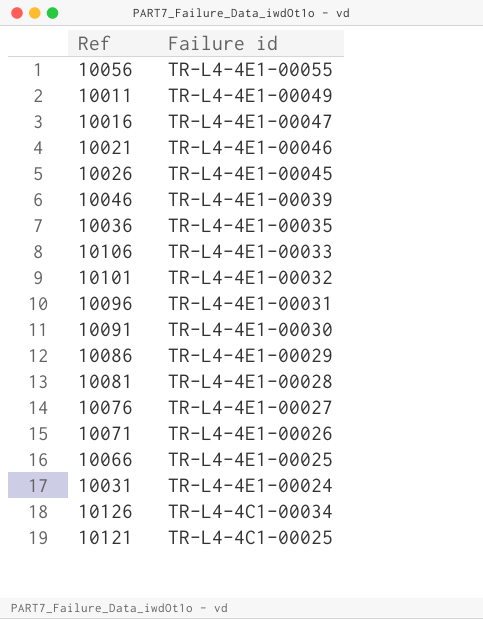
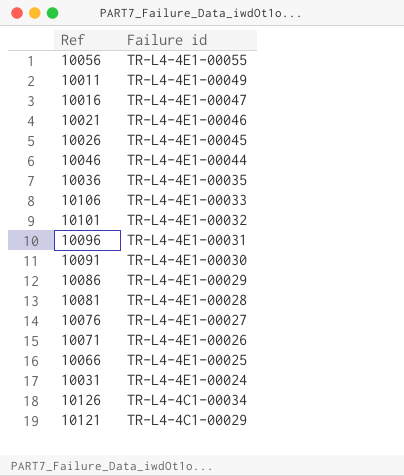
10046 | Failure id: TR-L4-4E1-00039 -> TR-L4-4E1-00044
10121 | Failure id: TR-L4-4C1-00025 -> TR-L4-4C1-00029

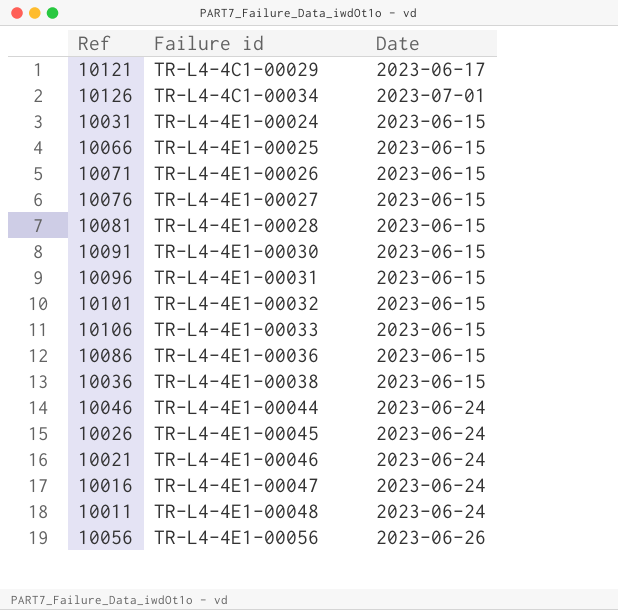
row order: Failure id descending -> Failure id ascending
column Date | position: none -> 3
10086 | Failure id: TR-L4-4E1-00029 -> TR-L4-4E1-00036
10036 | Failure id: TR-L4-4E1-00035 -> TR-L4-4E1-00038
10011 | Failure id: TR-L4-4E1-00049 -> TR-L4-4E1-00048
10056 | Failure id: TR-L4-4E1-00055 -> TR-L4-4E1-00056

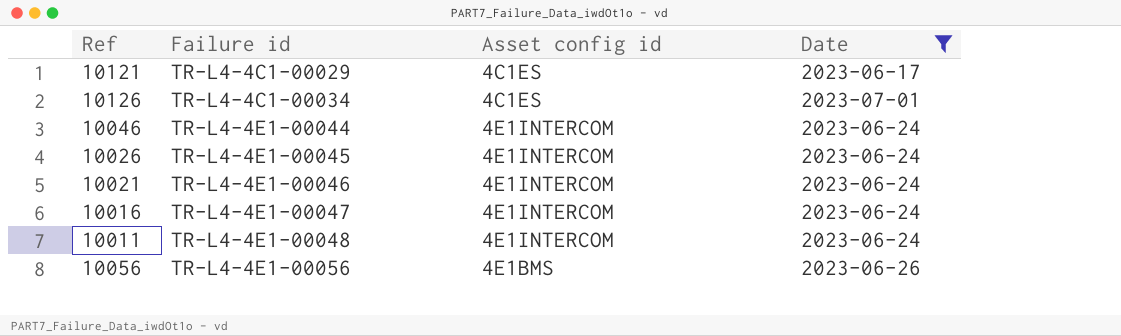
filter: none -> Date != 2023-06-15
column Asset config id | position: none -> 3

